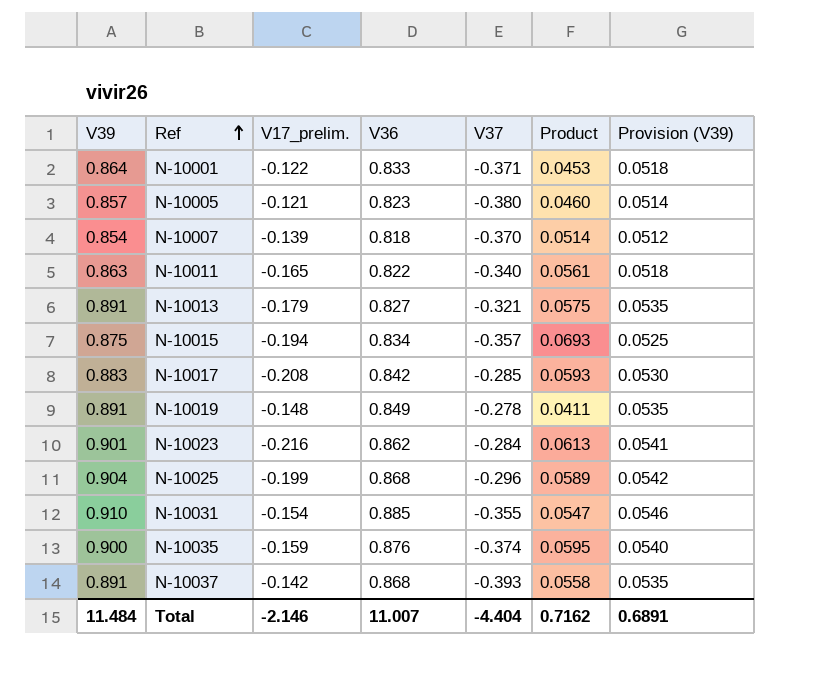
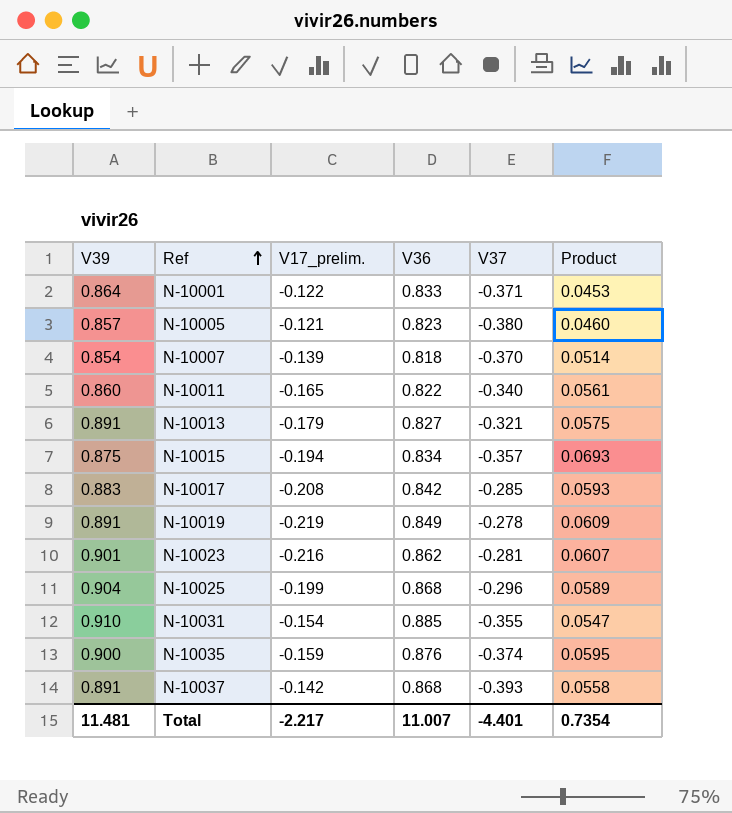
column Provision (V39) | formula: [V39] * 0.06 -> none
N-10011 | V39: 0.863 -> 0.860
N-10019 | V17_prelim.: -0.148 -> -0.219
N-10019 | Product: 0.0411 -> 0.0609
N-10023 | V37: -0.284 -> -0.281
N-10023 | Product: 0.0613 -> 0.0607
Total | V39: 11.484 -> 11.481
Total | V17_prelim.: -2.146 -> -2.217
Total | V37: -4.404 -> -4.401
Total | Product: 0.7162 -> 0.7354

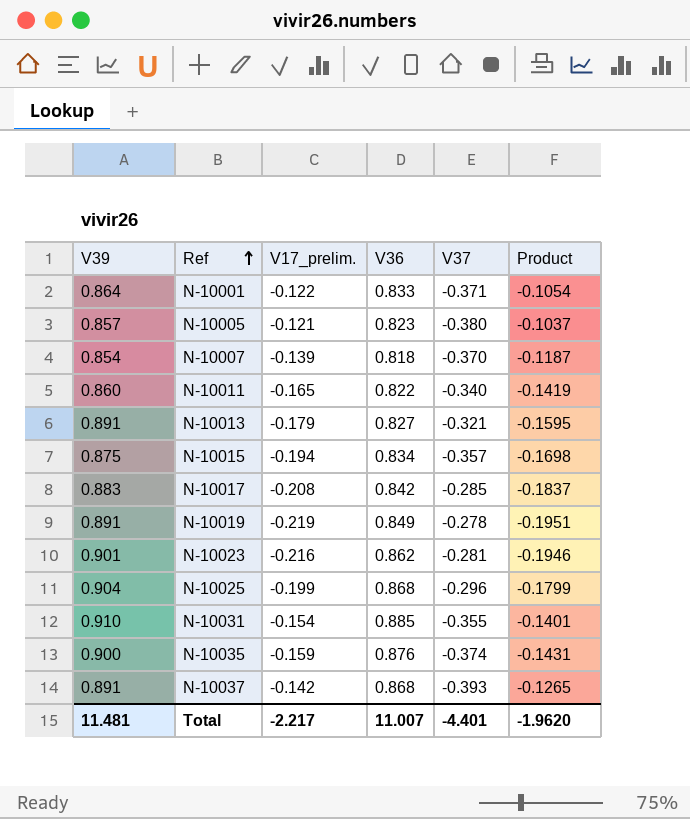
column Product | formula: [V17_prelim.] * [V37] -> [V39] * [V17_prelim.]
Total | Product: 0.7354 -> -1.9620

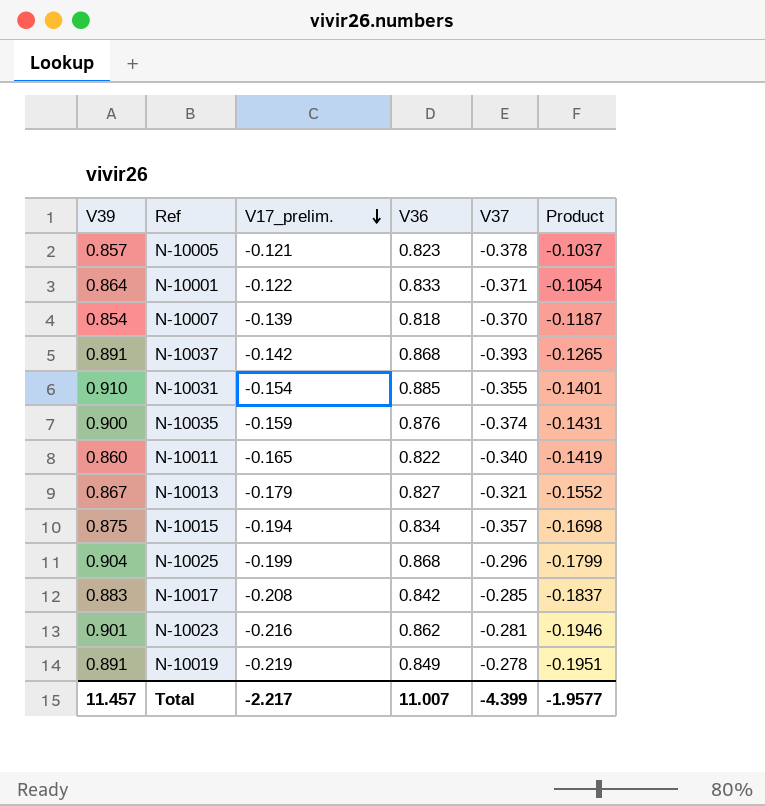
row order: Ref ascending -> V17_prelim. descending
N-10005 | V37: -0.380 -> -0.378
N-10013 | V39: 0.891 -> 0.867
N-10013 | Product: -0.1595 -> -0.1552
Total | V39: 11.481 -> 11.457
Total | V37: -4.401 -> -4.399
Total | Product: -1.9620 -> -1.9577

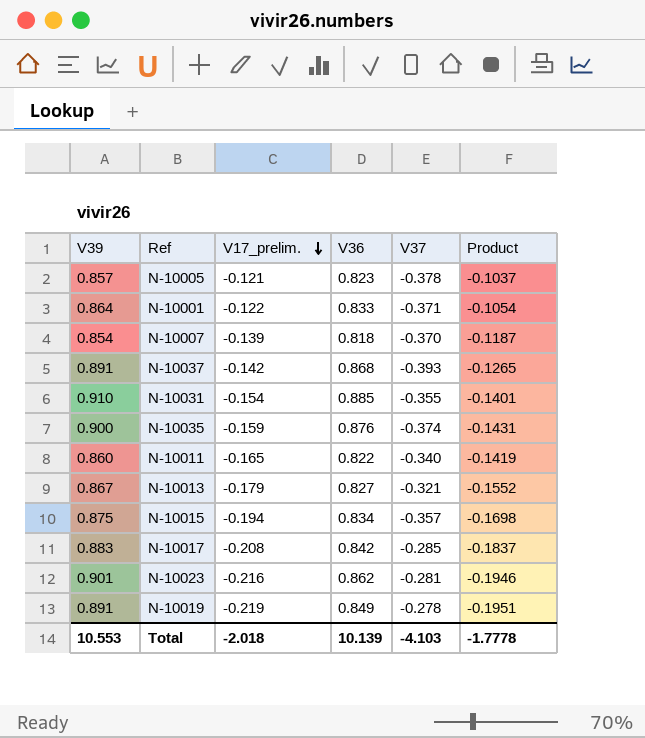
row N-10025: 0.904 | -0.199 | 0.868 | -0.296 | -0.1799 -> none
Total | V39: 11.457 -> 10.553
Total | V17_prelim.: -2.217 -> -2.018
Total | V36: 11.007 -> 10.139
Total | V37: -4.399 -> -4.103
Total | Product: -1.9577 -> -1.7778

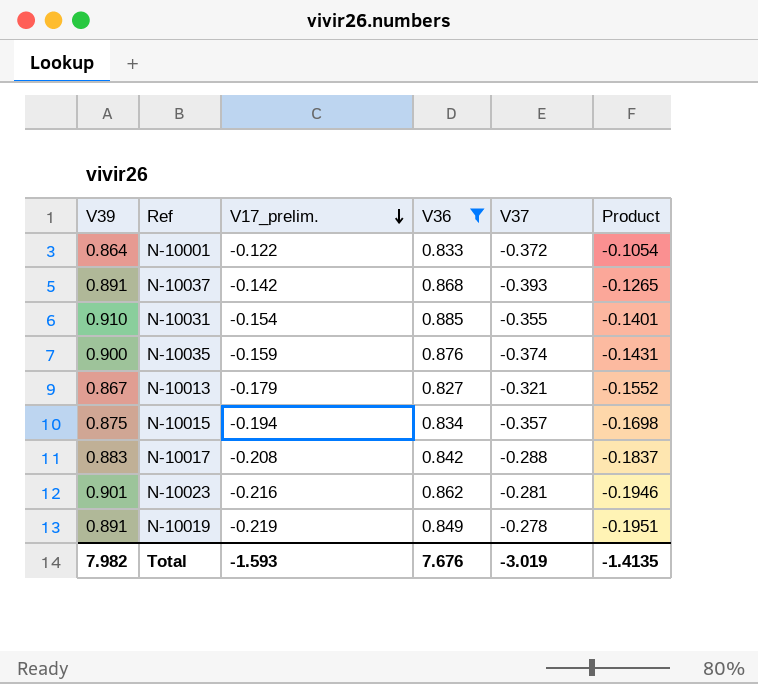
filter: none -> V36 >= 0.827
N-10001 | V37: -0.371 -> -0.372
N-10017 | V37: -0.285 -> -0.288
Total | V39: 10.553 -> 7.982
Total | V17_prelim.: -2.018 -> -1.593
Total | V36: 10.139 -> 7.676
Total | V37: -4.103 -> -3.019
Total | Product: -1.7778 -> -1.4135

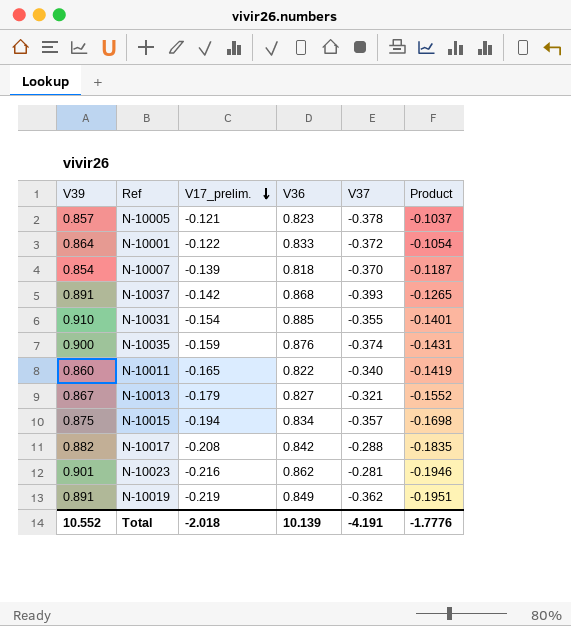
filter: V36 >= 0.827 -> none
N-10017 | V39: 0.883 -> 0.882
N-10017 | Product: -0.1837 -> -0.1835
N-10019 | V37: -0.278 -> -0.362
Total | V39: 7.982 -> 10.552
Total | V17_prelim.: -1.593 -> -2.018
Total | V36: 7.676 -> 10.139
Total | V37: -3.019 -> -4.191
Total | Product: -1.4135 -> -1.7776

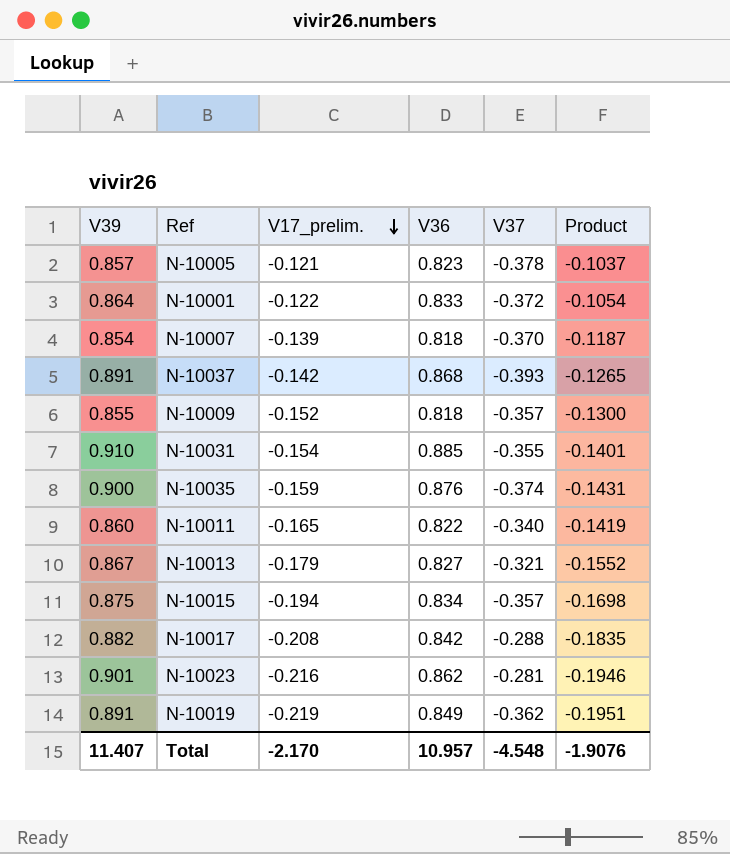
row N-10009: none -> 0.855 | -0.152 | 0.818 | -0.357 | -0.1300
Total | V39: 10.552 -> 11.407
Total | V17_prelim.: -2.018 -> -2.170
Total | V36: 10.139 -> 10.957
Total | V37: -4.191 -> -4.548
Total | Product: -1.7776 -> -1.9076

